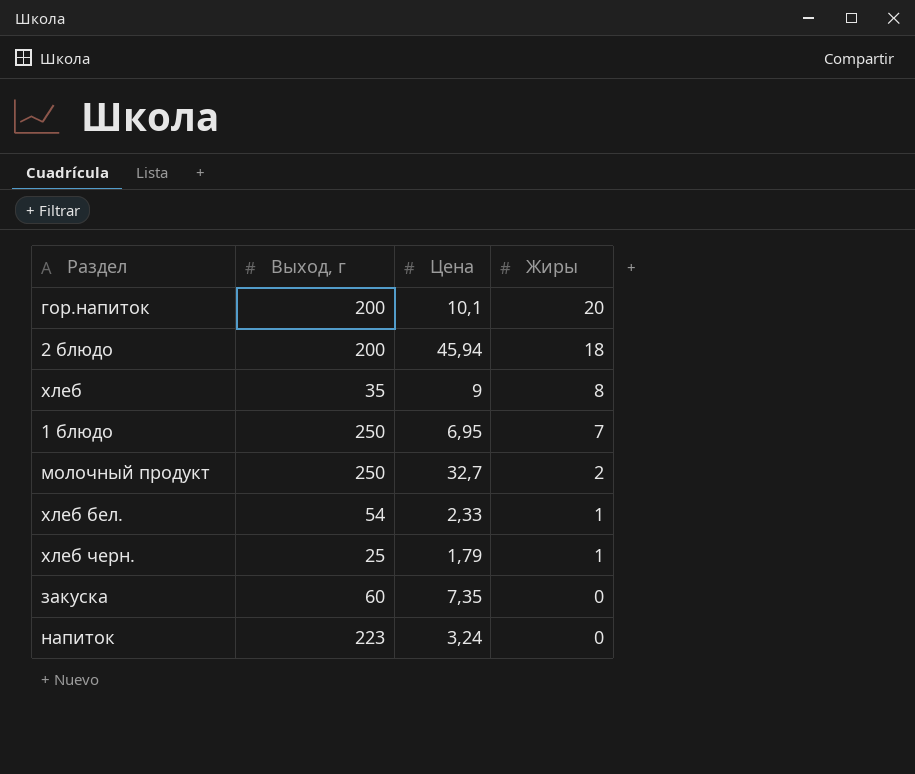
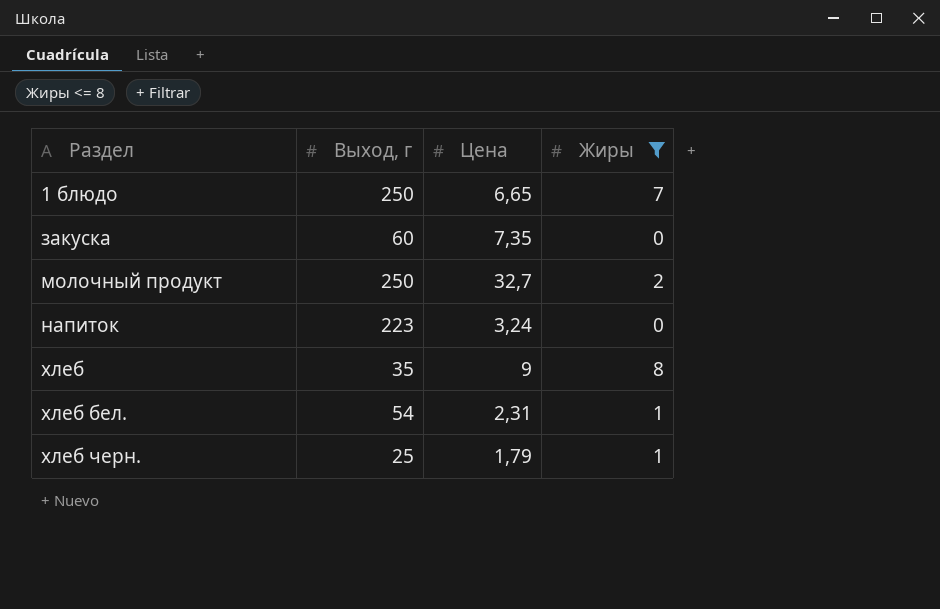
filter: none -> Жиры <= 8
row order: Жиры descending -> Раздел ascending
1 блюдо | Цена: 6,95 -> 6,65
хлеб бел. | Цена: 2,33 -> 2,31

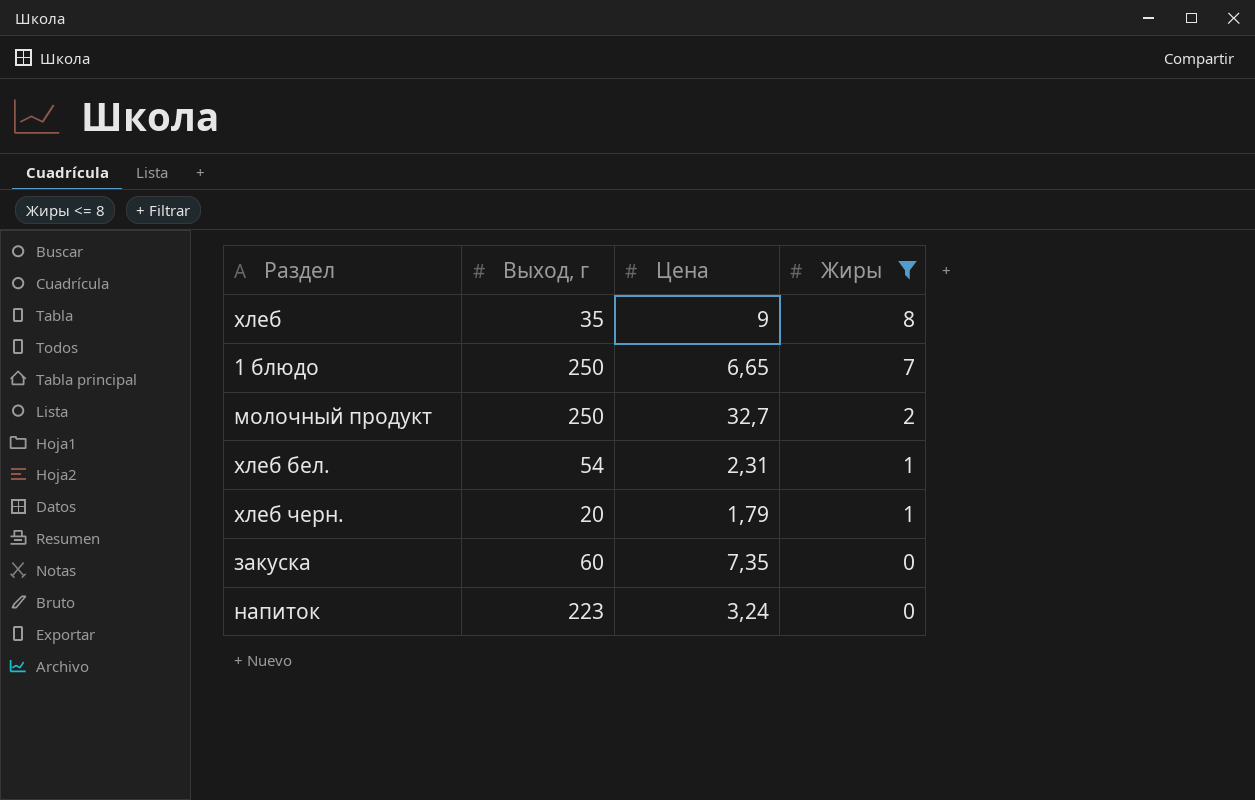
row order: Раздел ascending -> Жиры descending
хлеб черн. | Выход, г: 25 -> 20

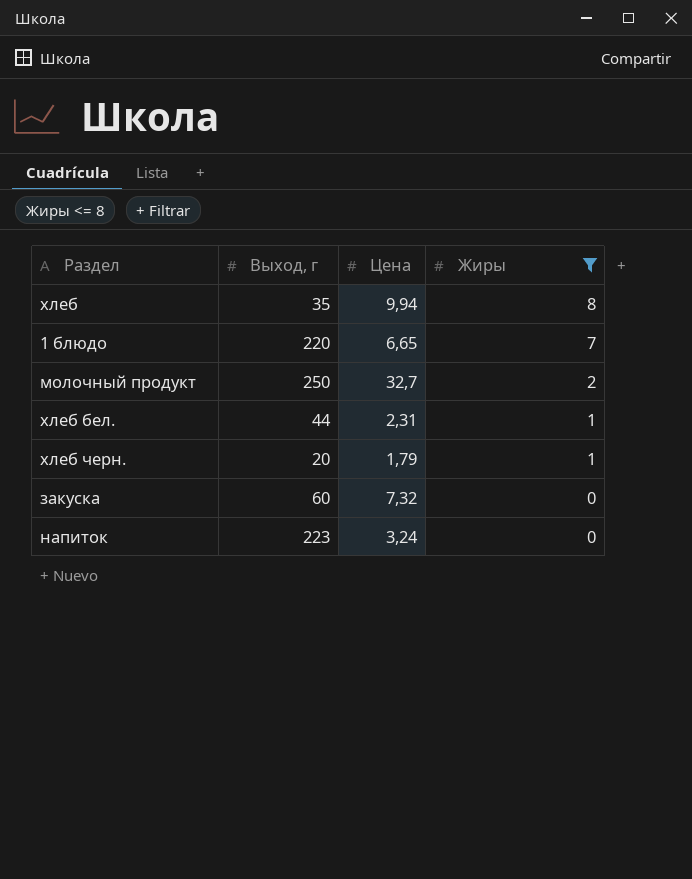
хлеб | Цена: 9 -> 9,94
1 блюдо | Выход, г: 250 -> 220
хлеб бел. | Выход, г: 54 -> 44
закуска | Цена: 7,35 -> 7,32

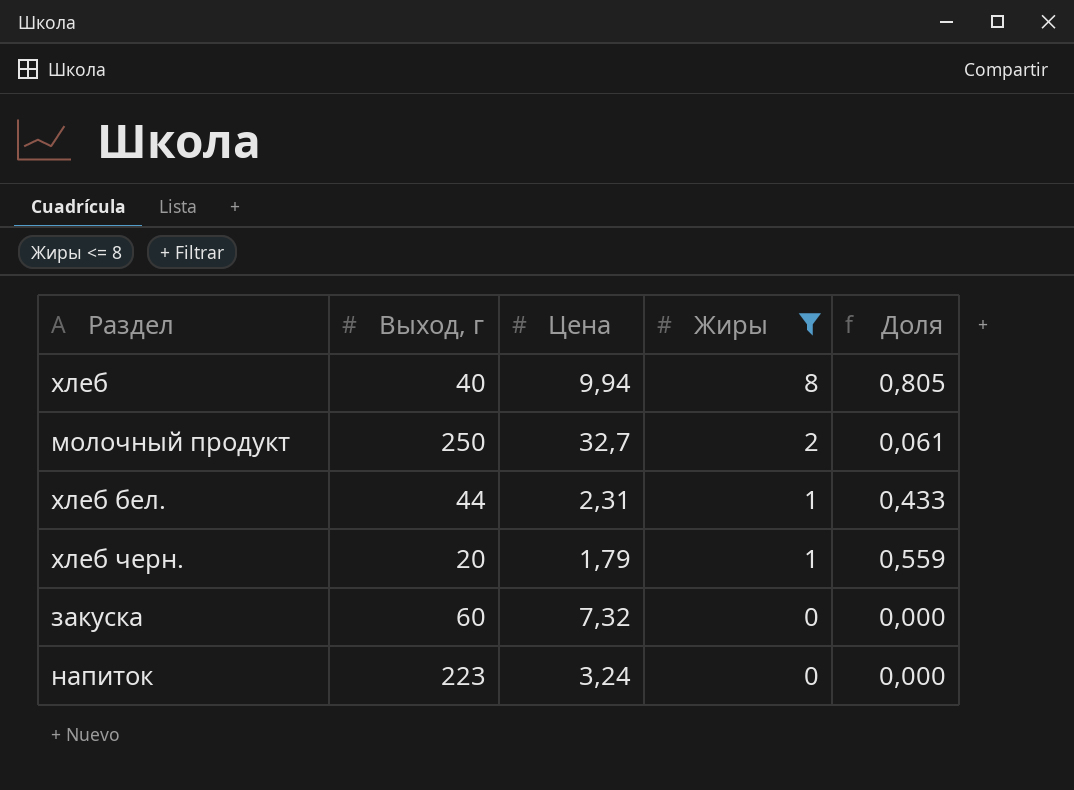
column Доля | formula: none -> [Жиры] / [Цена]
row 1 блюдо: 220 | 6,65 | 7 -> none
хлеб | Выход, г: 35 -> 40

